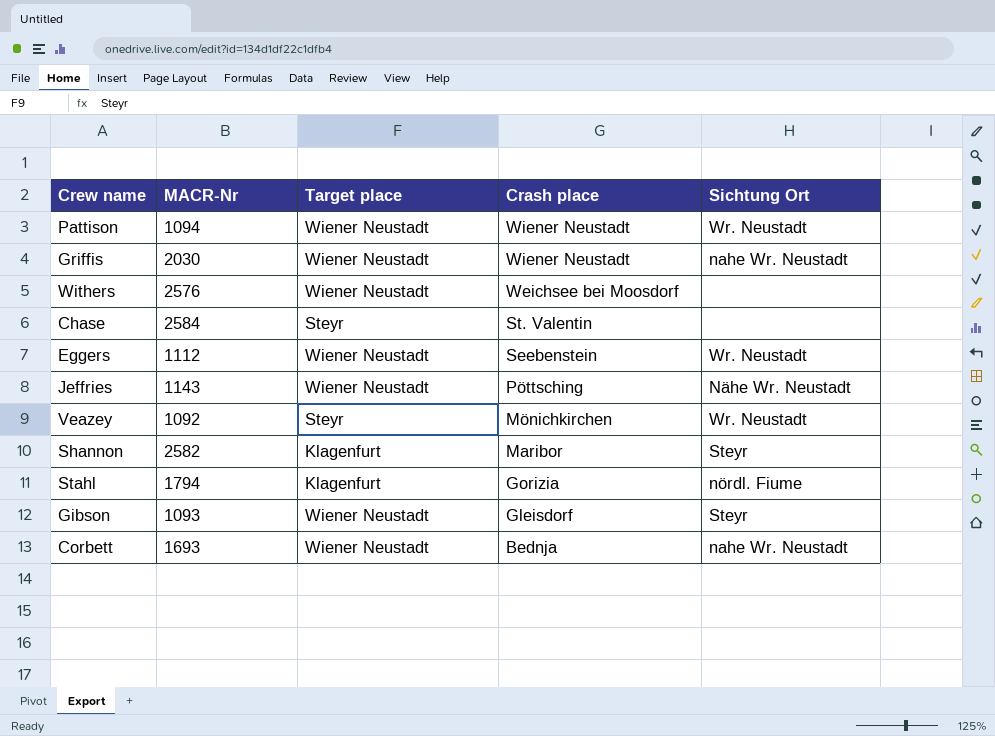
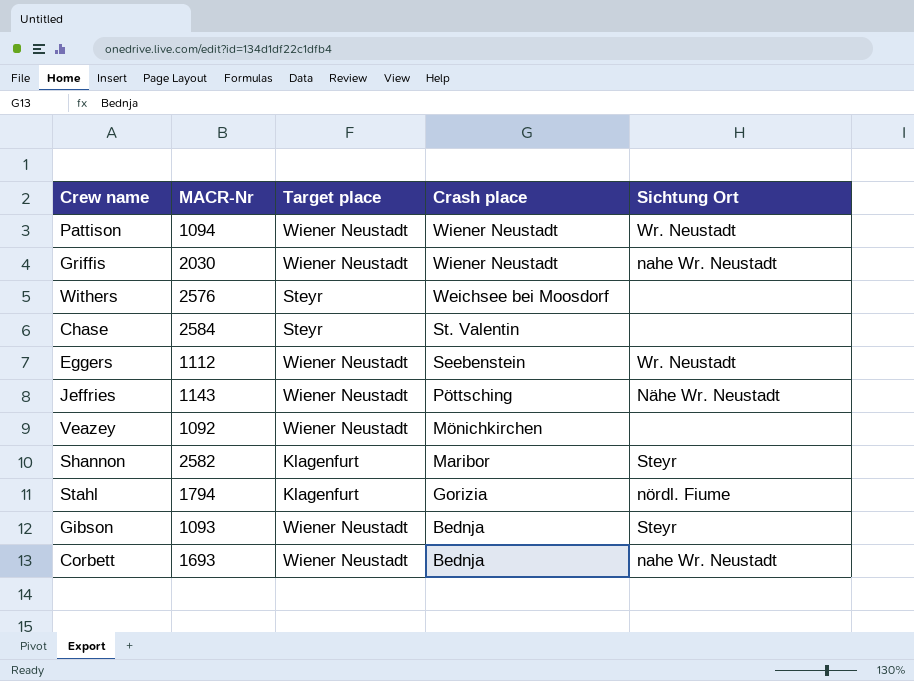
Withers | Target place: Wiener Neustadt -> Steyr
Veazey | Target place: Steyr -> Wiener Neustadt
Veazey | Sichtung Ort: Wr. Neustadt -> none
Gibson | Crash place: Gleisdorf -> Bednja

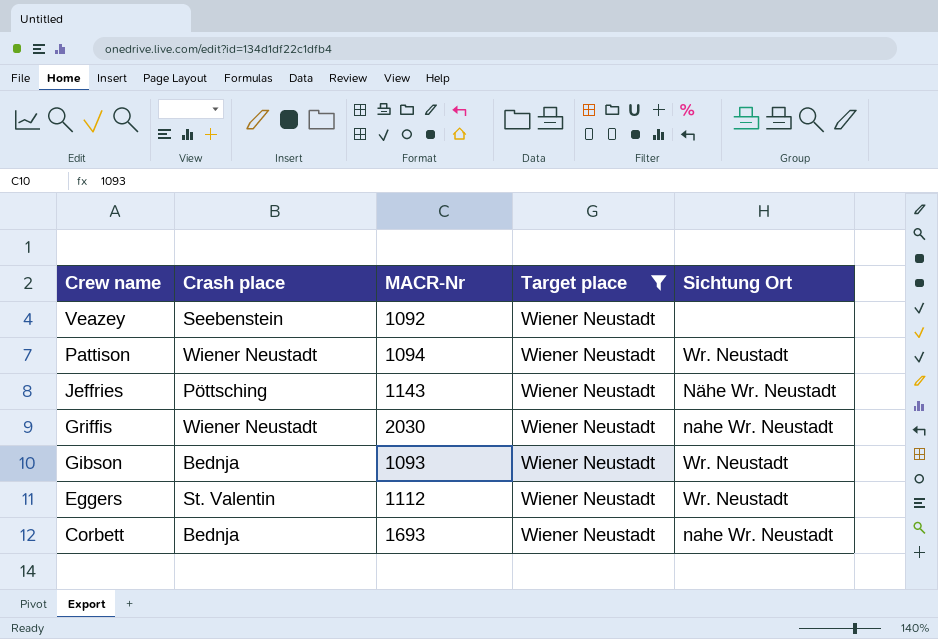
filter: none -> Target place = Wiener Neustadt
row order: Crash place descending -> Crew name descending
column Crash place | position: 4 -> 2
Veazey | Crash place: Mönichkirchen -> Seebenstein
Gibson | Sichtung Ort: Steyr -> Wr. Neustadt
Eggers | Crash place: Seebenstein -> St. Valentin

